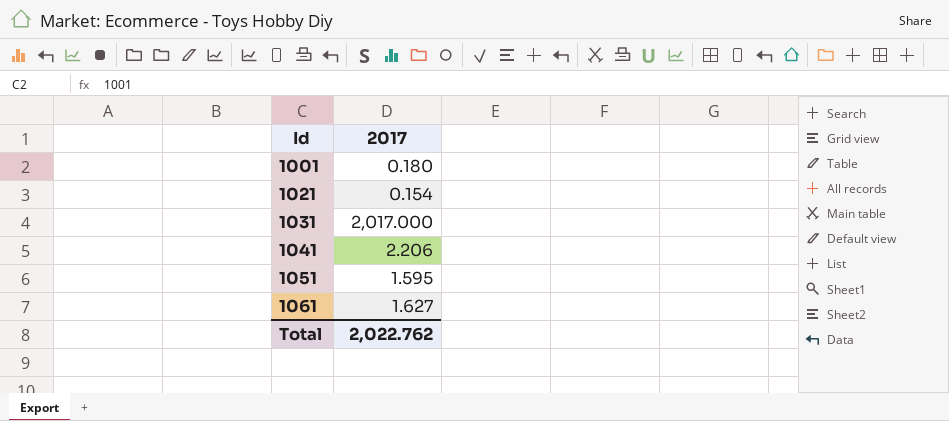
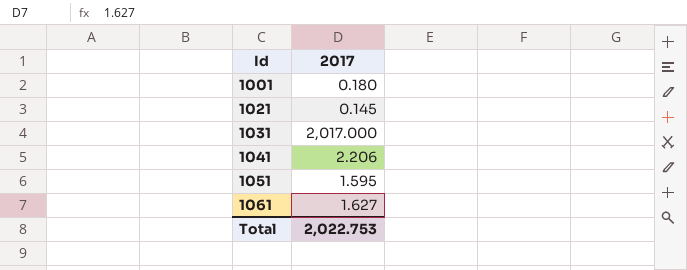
1021 | 2017: 0.154 -> 0.145
Total | 2017: 2,022.762 -> 2,022.753

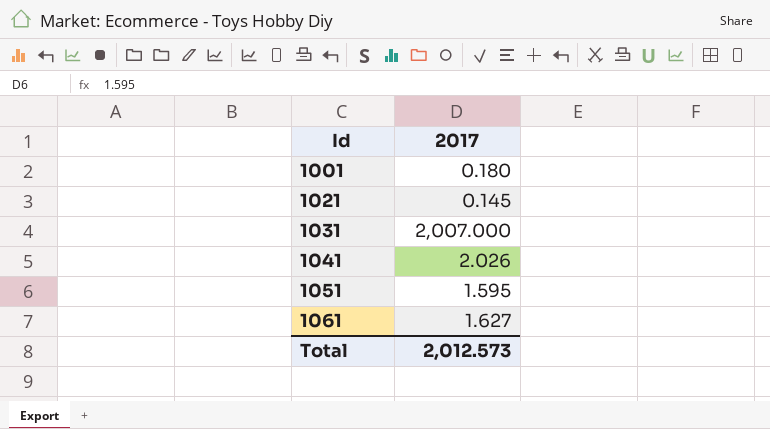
1031 | 2017: 2,017.000 -> 2,007.000
1041 | 2017: 2.206 -> 2.026
Total | 2017: 2,022.753 -> 2,012.573

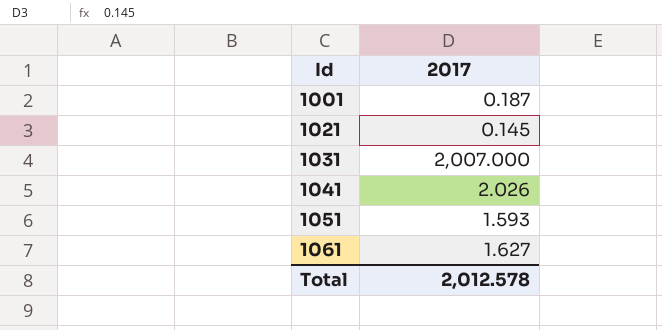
1001 | 2017: 0.180 -> 0.187
1051 | 2017: 1.595 -> 1.593
Total | 2017: 2,012.573 -> 2,012.578

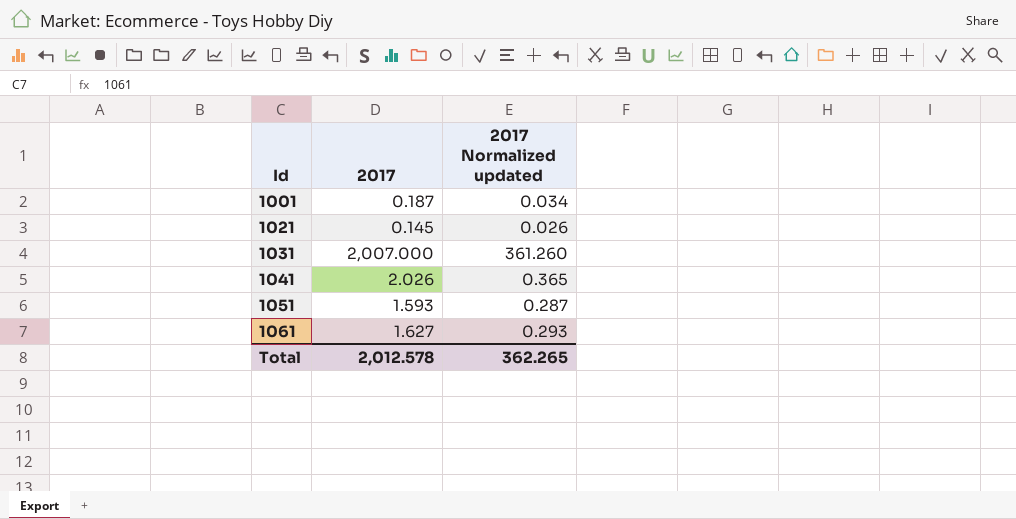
column 2017 Normalized updated | formula: none -> [2017] * 0.18

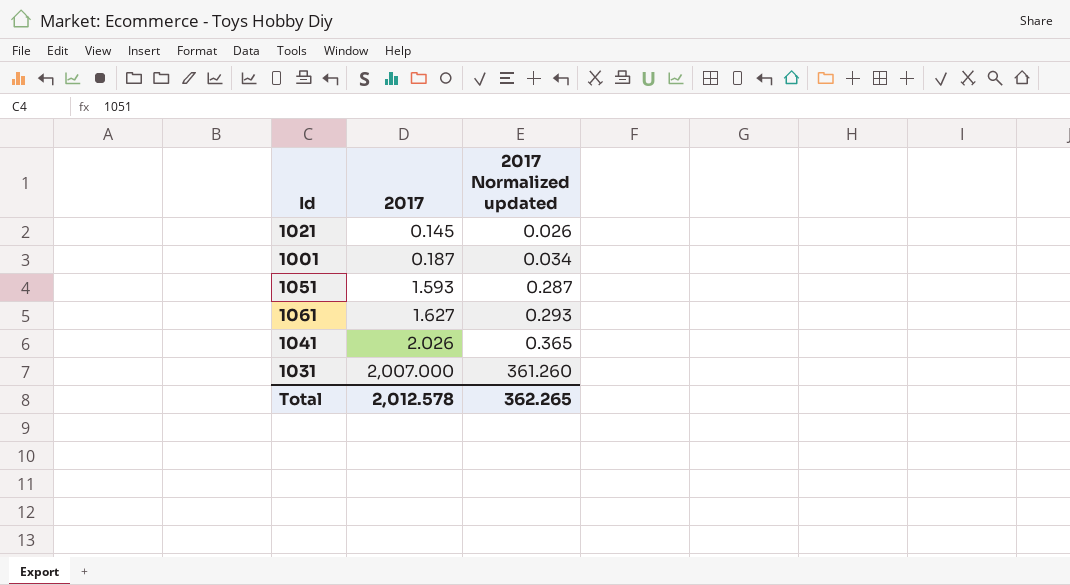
row order: Id ascending -> 2017 ascending

